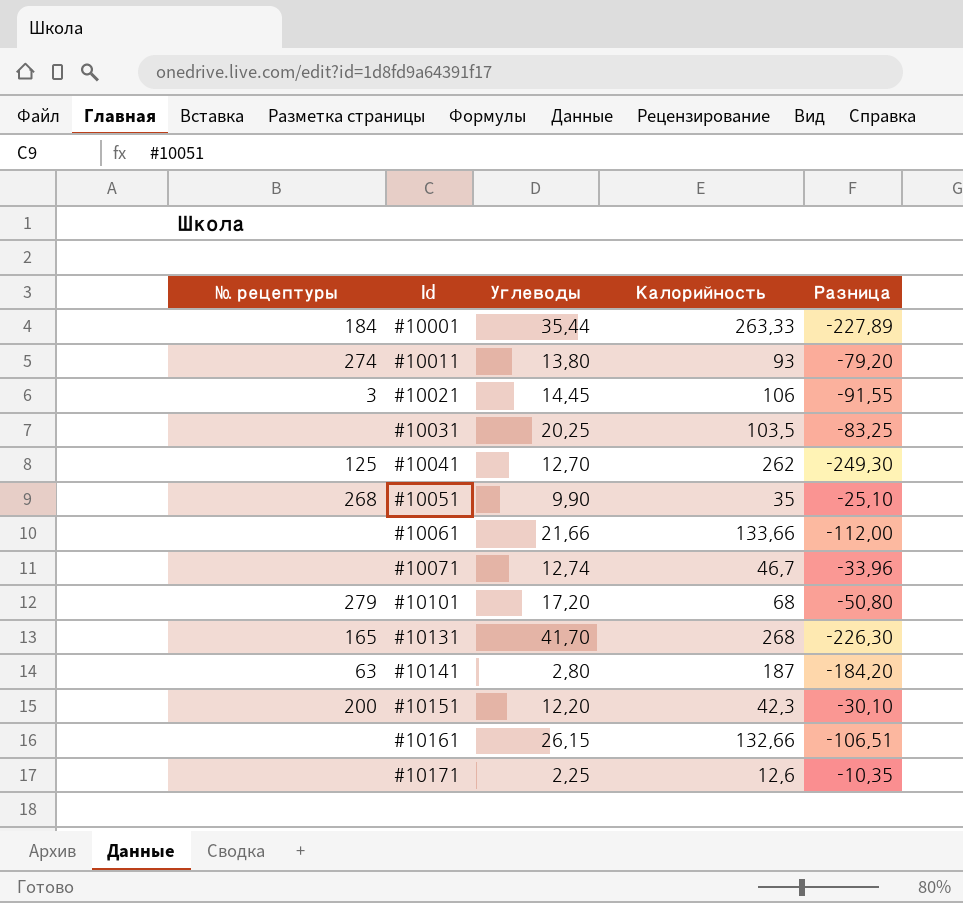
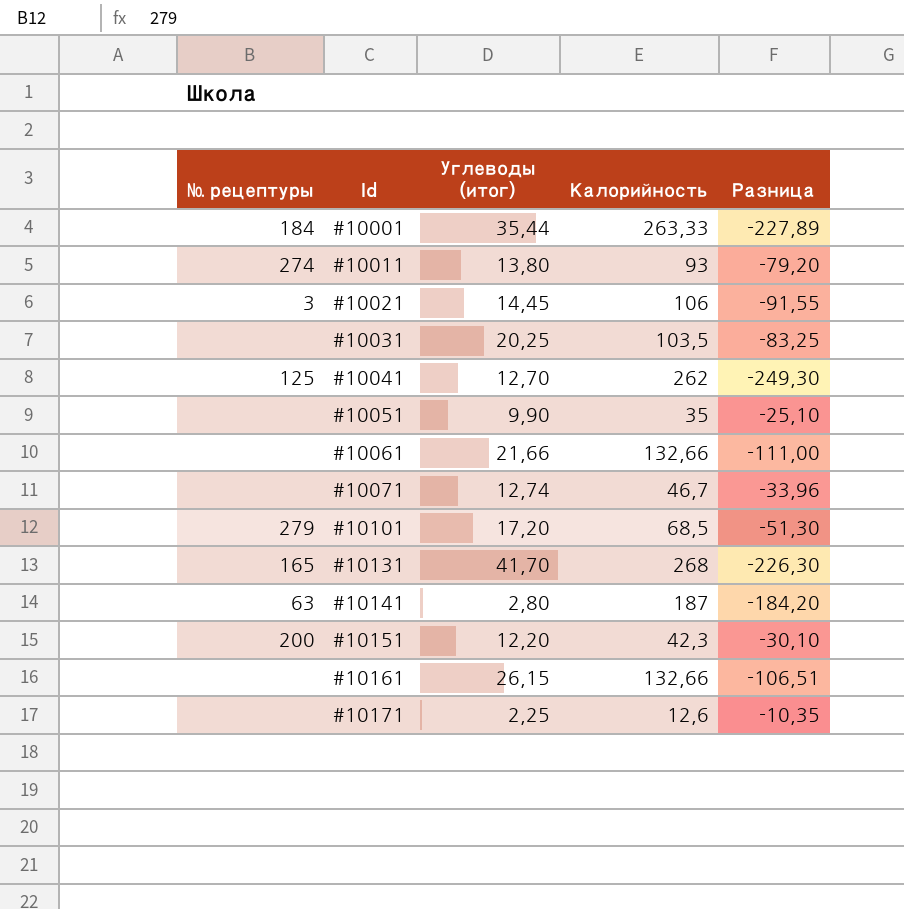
column name: Углеводы -> Углеводы (итог)
#10051 | № рецептуры: 268 -> none
#10061 | Калорийность: 133,66 -> 132,66
#10061 | Разница: -112,00 -> -111,00
#10101 | Калорийность: 68 -> 68,5
#10101 | Разница: -50,80 -> -51,30

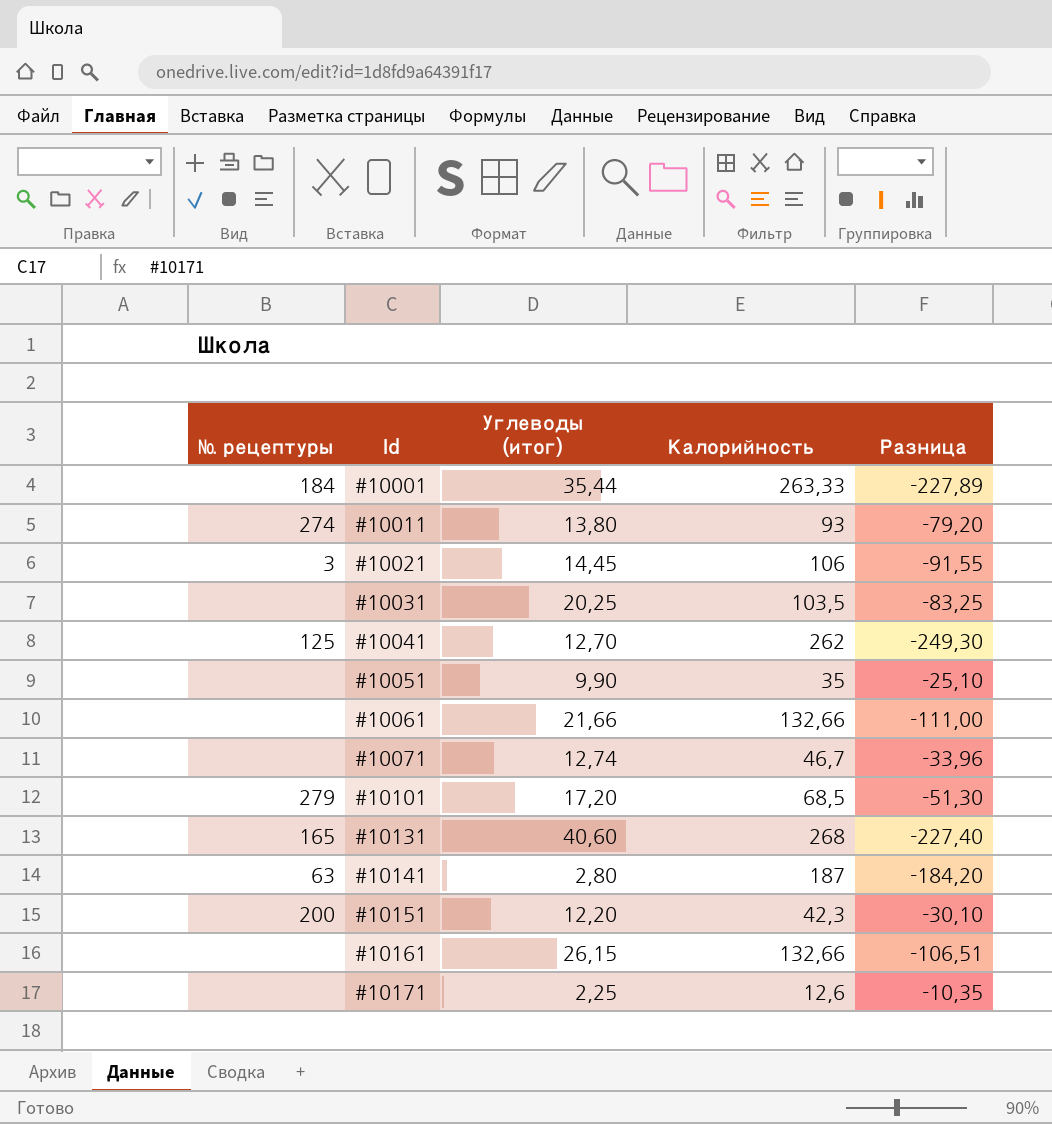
#10131 | Углеводы (итог): 41,70 -> 40,60
#10131 | Разница: -226,30 -> -227,40

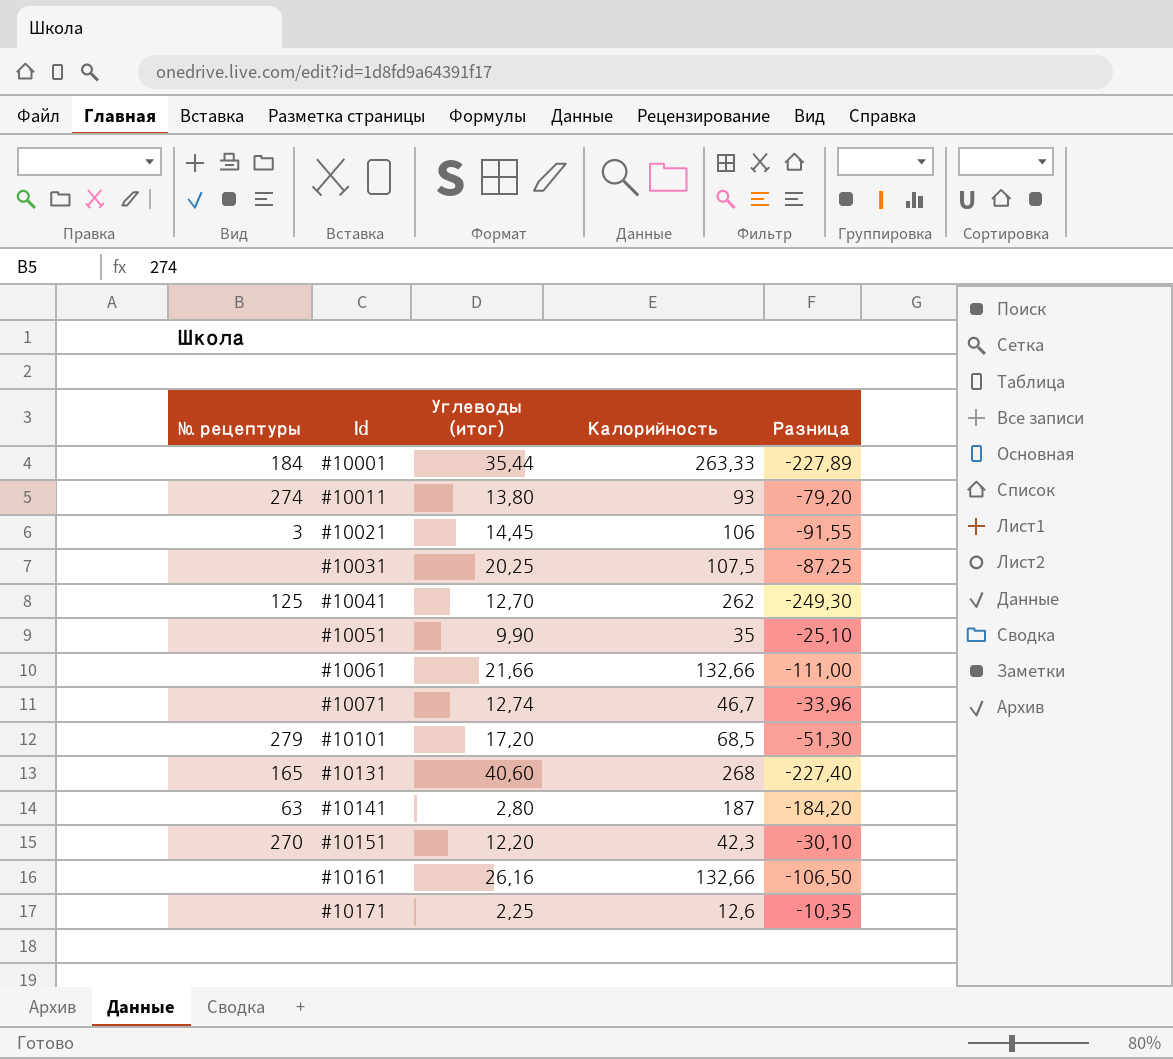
#10031 | Калорийность: 103,5 -> 107,5
#10031 | Разница: -83,25 -> -87,25
#10151 | № рецептуры: 200 -> 270
#10161 | Углеводы (итог): 26,15 -> 26,16
#10161 | Разница: -106,51 -> -106,50

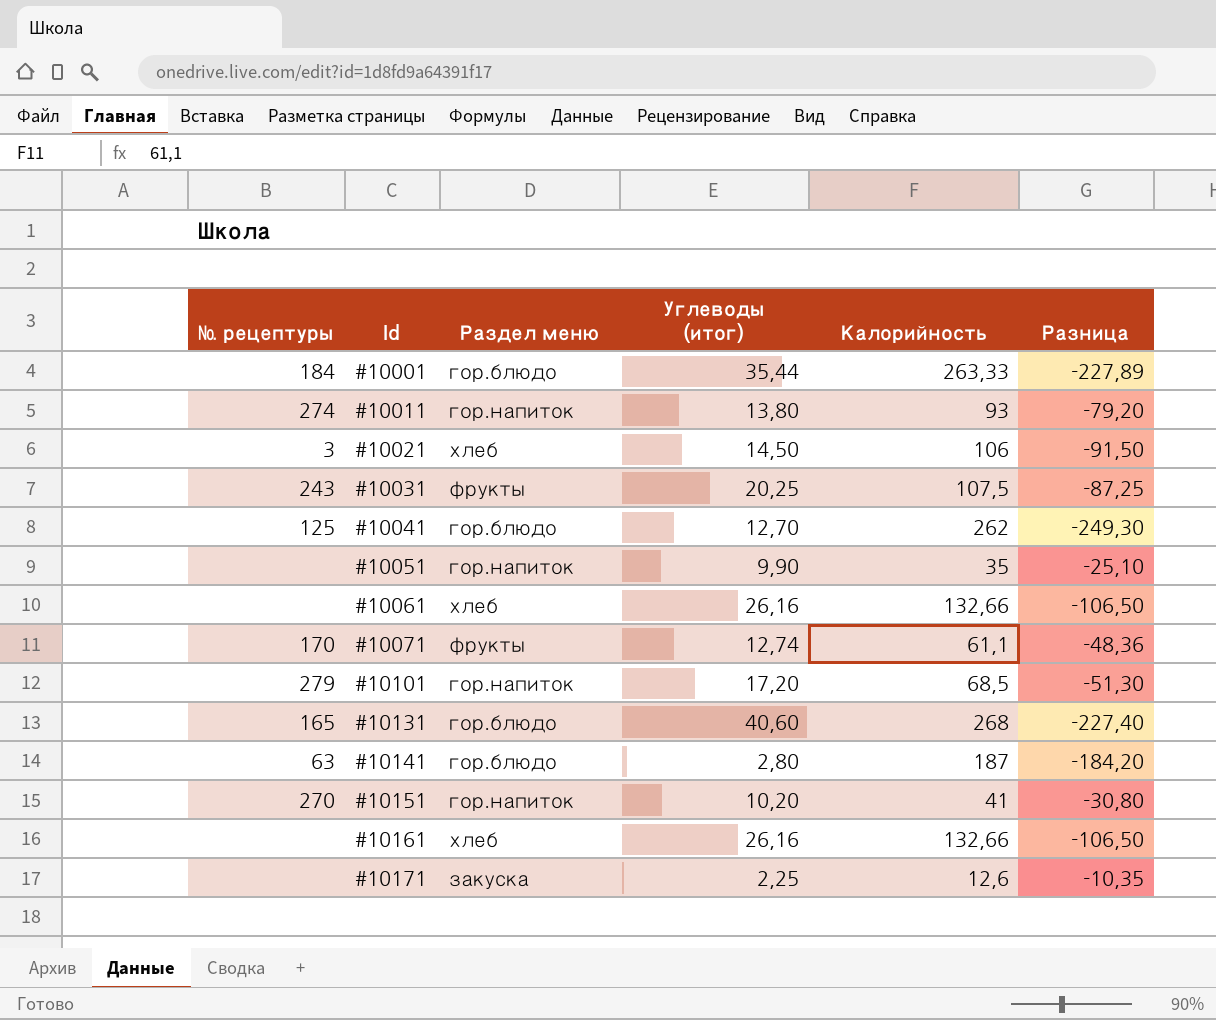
column Раздел меню | position: none -> 3
#10021 | Углеводы (итог): 14,45 -> 14,50
#10021 | Разница: -91,55 -> -91,50
#10031 | № рецептуры: none -> 243
#10061 | Углеводы (итог): 21,66 -> 26,16
#10061 | Разница: -111,00 -> -106,50
#10071 | № рецептуры: none -> 170
#10071 | Калорийность: 46,7 -> 61,1
#10071 | Разница: -33,96 -> -48,36
#10151 | Углеводы (итог): 12,20 -> 10,20
#10151 | Калорийность: 42,3 -> 41
#10151 | Разница: -30,10 -> -30,80

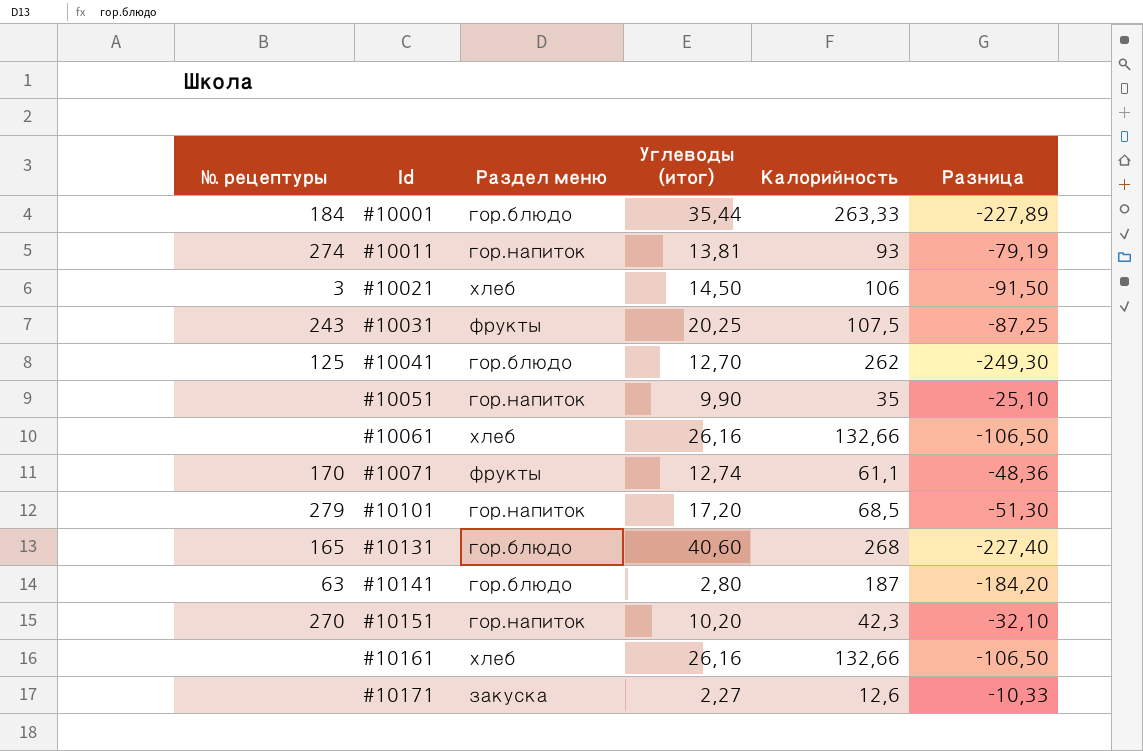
#10011 | Углеводы (итог): 13,80 -> 13,81
#10011 | Разница: -79,20 -> -79,19
#10151 | Калорийность: 41 -> 42,3
#10151 | Разница: -30,80 -> -32,10
#10171 | Углеводы (итог): 2,25 -> 2,27
#10171 | Разница: -10,35 -> -10,33

